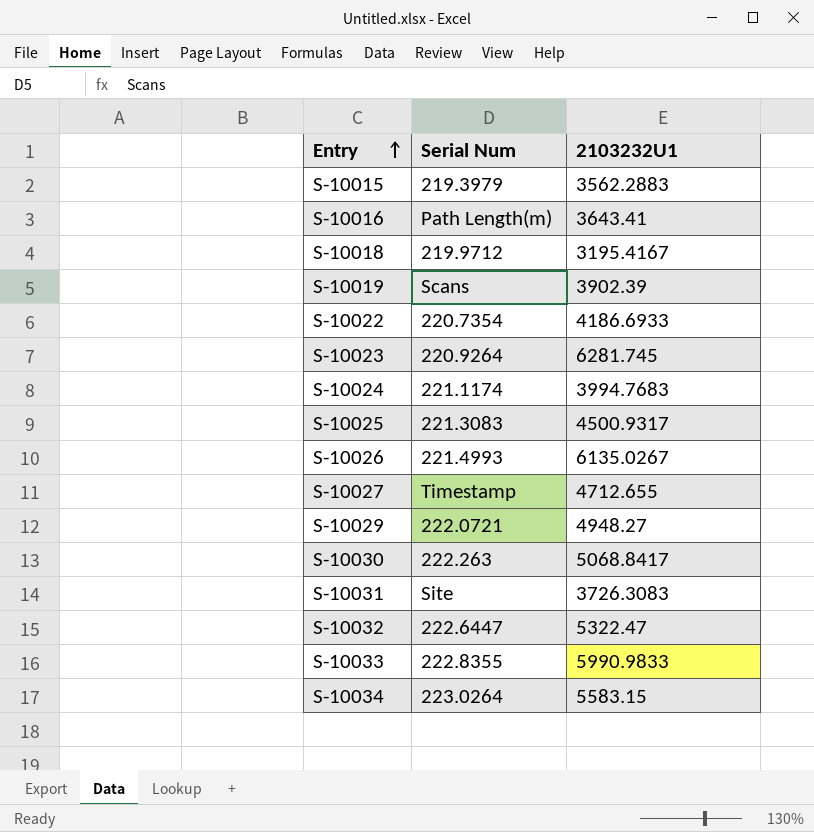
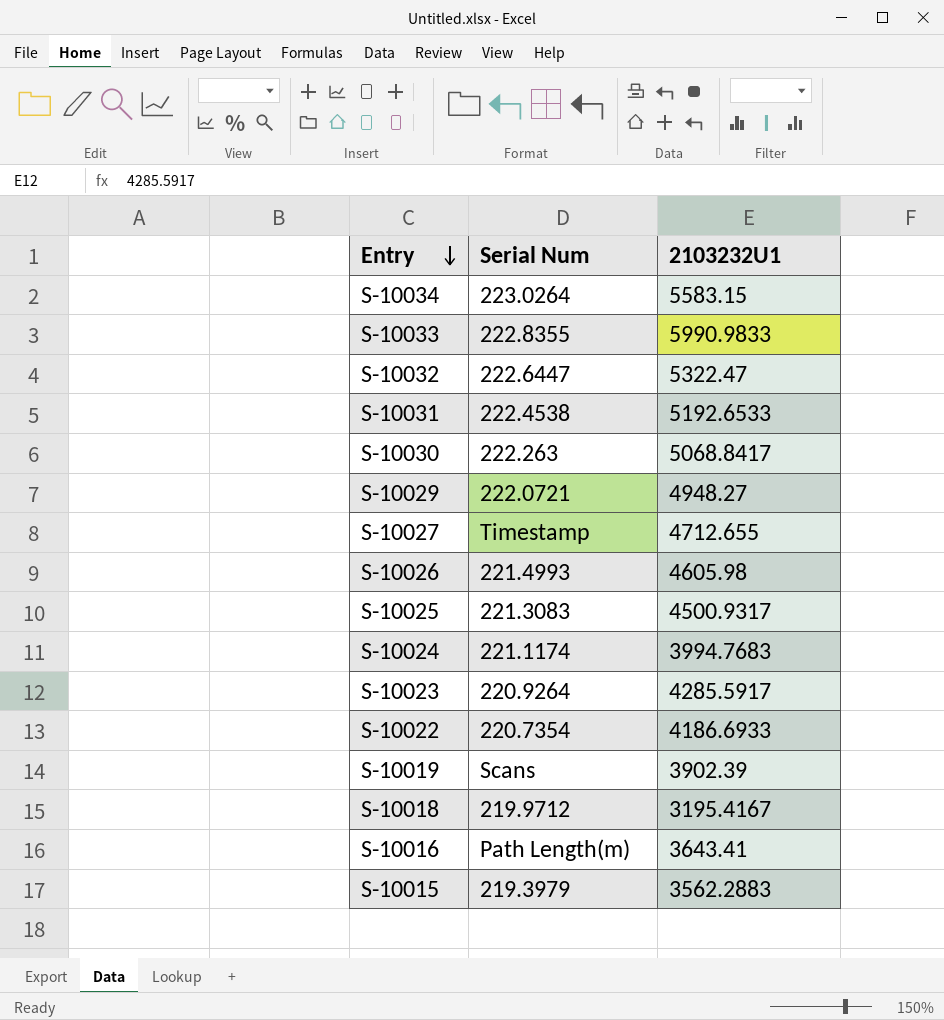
row order: Entry ascending -> Entry descending
S-10031 | Serial Num: Site -> 222.4538
S-10031 | 2103232U1: 3726.3083 -> 5192.6533
S-10026 | 2103232U1: 6135.0267 -> 4605.98
S-10023 | 2103232U1: 6281.745 -> 4285.5917

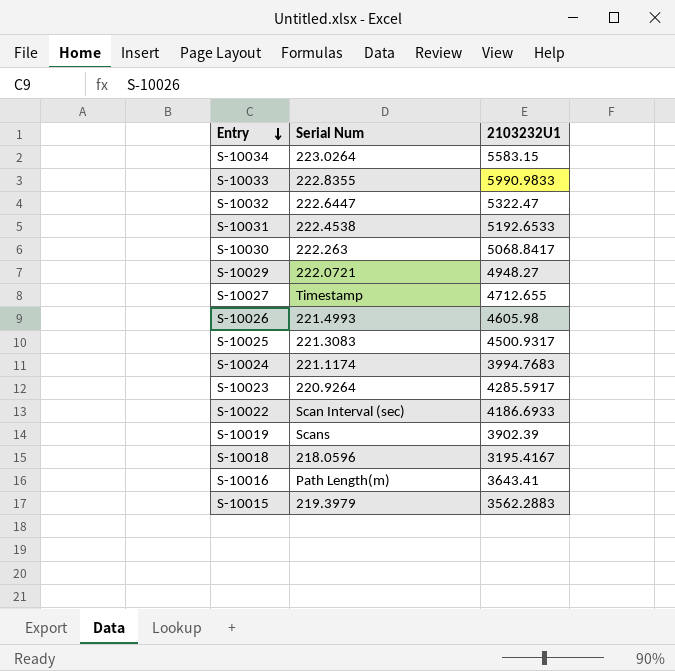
S-10022 | Serial Num: 220.7354 -> Scan Interval (sec)
S-10018 | Serial Num: 219.9712 -> 218.0596

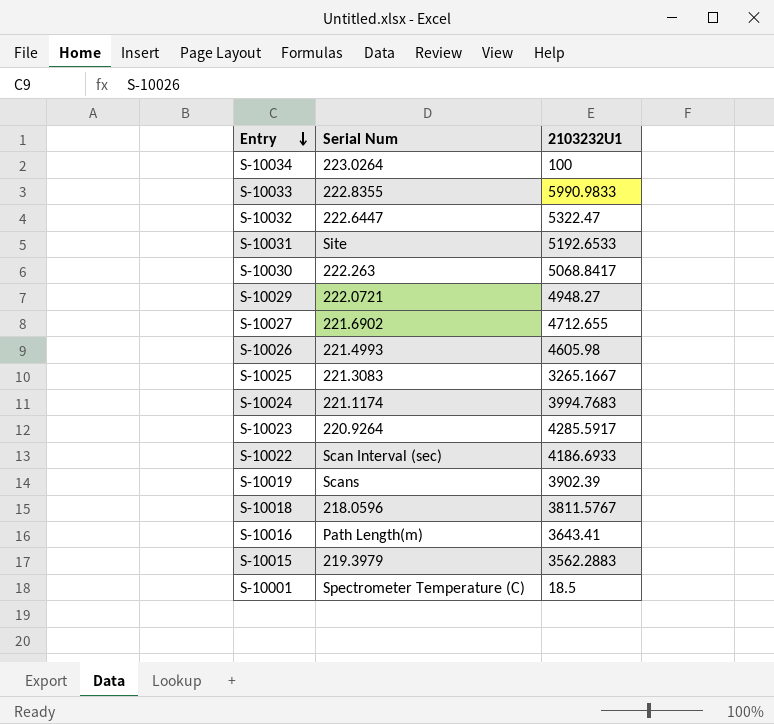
S-10034 | 2103232U1: 5583.15 -> 100
S-10031 | Serial Num: 222.4538 -> Site
S-10027 | Serial Num: Timestamp -> 221.6902
S-10025 | 2103232U1: 4500.9317 -> 3265.1667
S-10018 | 2103232U1: 3195.4167 -> 3811.5767
row S-10001: none -> Spectrometer Temperature (C) | 18.5

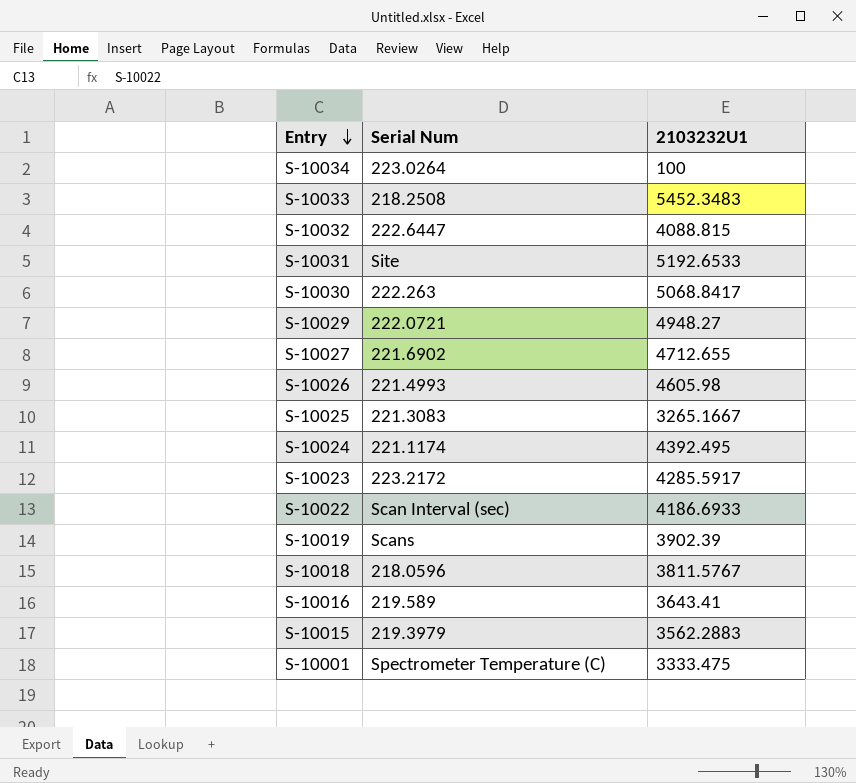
S-10033 | Serial Num: 222.8355 -> 218.2508
S-10033 | 2103232U1: 5990.9833 -> 5452.3483
S-10032 | 2103232U1: 5322.47 -> 4088.815
S-10024 | 2103232U1: 3994.7683 -> 4392.495
S-10023 | Serial Num: 220.9264 -> 223.2172
S-10016 | Serial Num: Path Length(m) -> 219.589
S-10001 | 2103232U1: 18.5 -> 3333.475

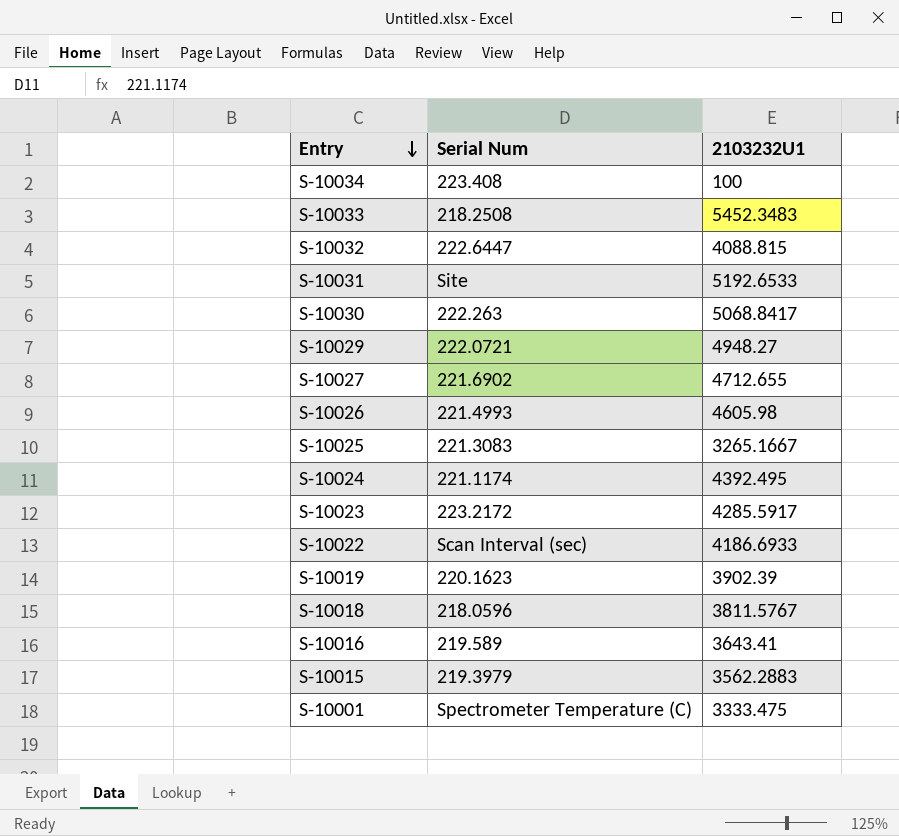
S-10034 | Serial Num: 223.0264 -> 223.408
S-10019 | Serial Num: Scans -> 220.1623

